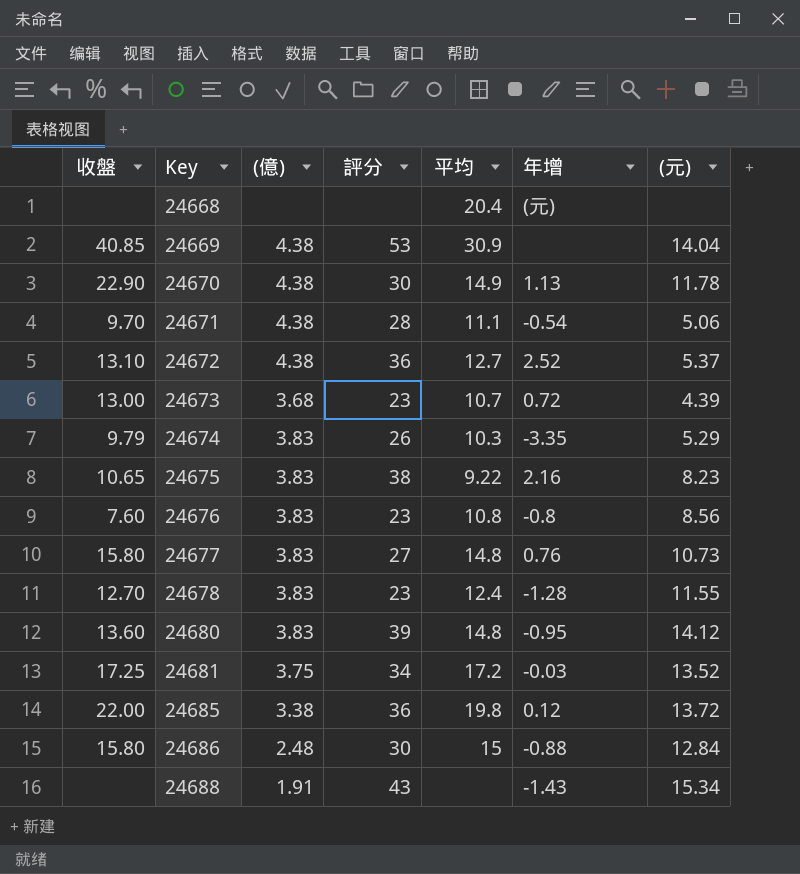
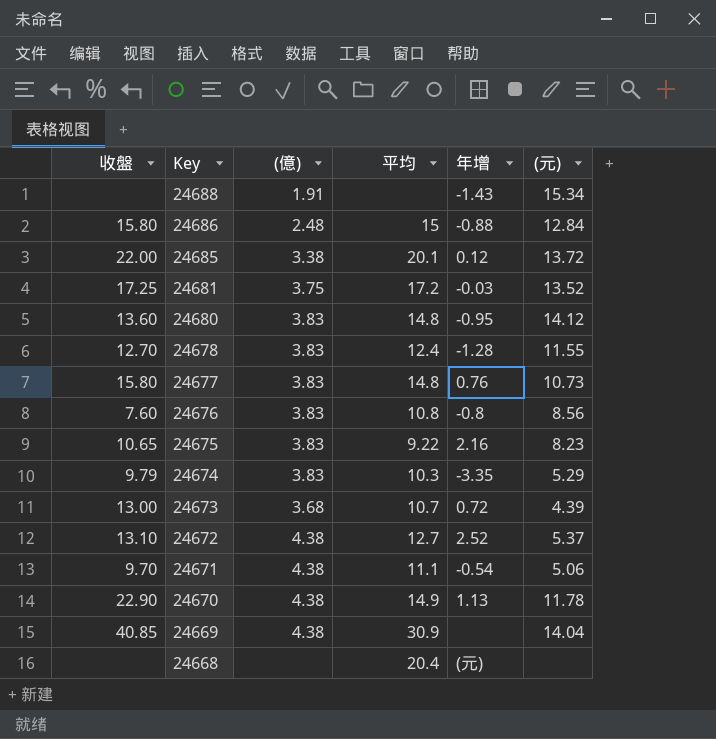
row order: Key ascending -> Key descending
column 評分 | position: 4 -> none
24685 | 平均: 19.8 -> 20.1

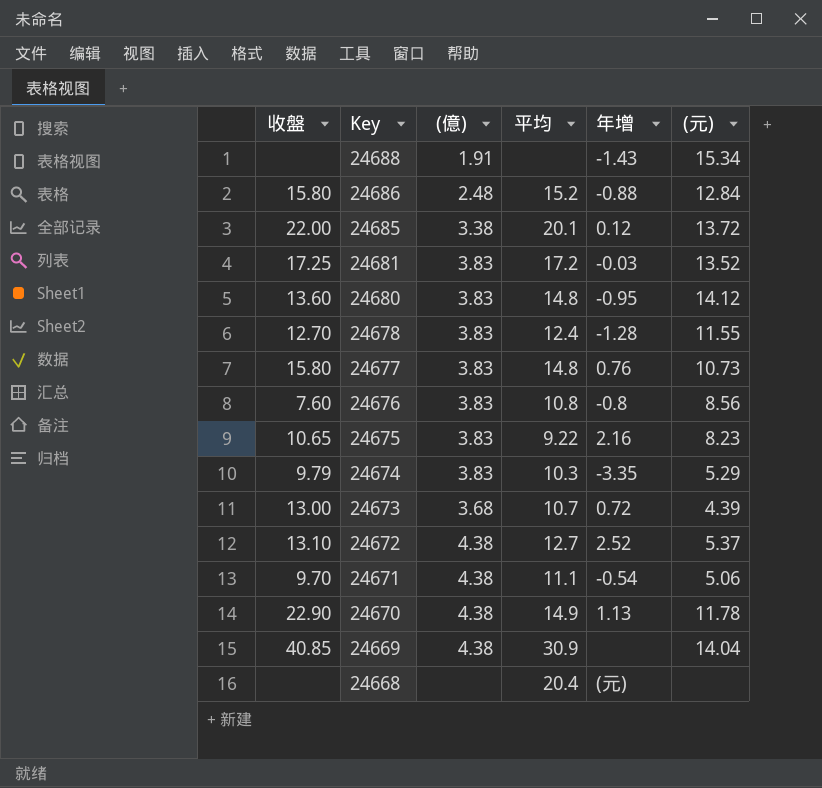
24686 | 平均: 15 -> 15.2
24681 | (億): 3.75 -> 3.83

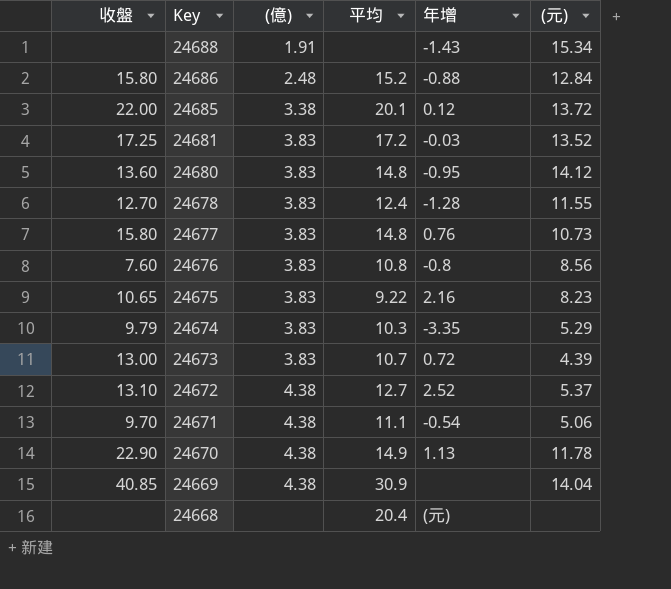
24673 | (億): 3.68 -> 3.83

